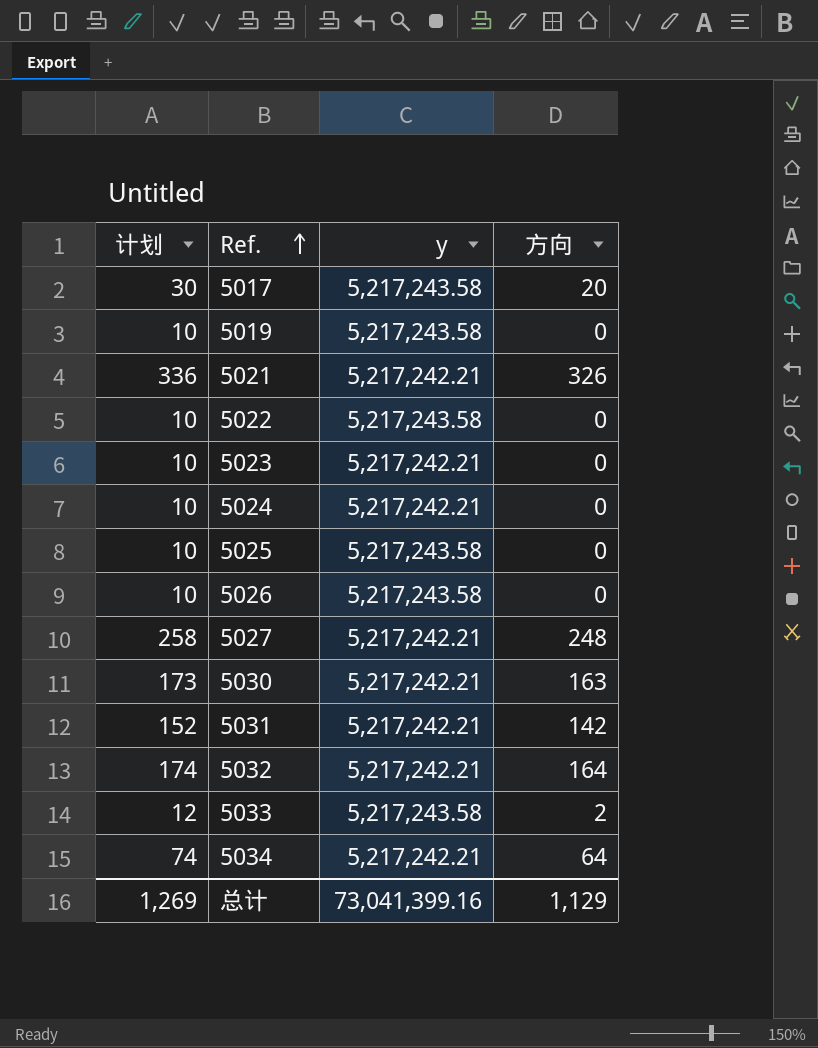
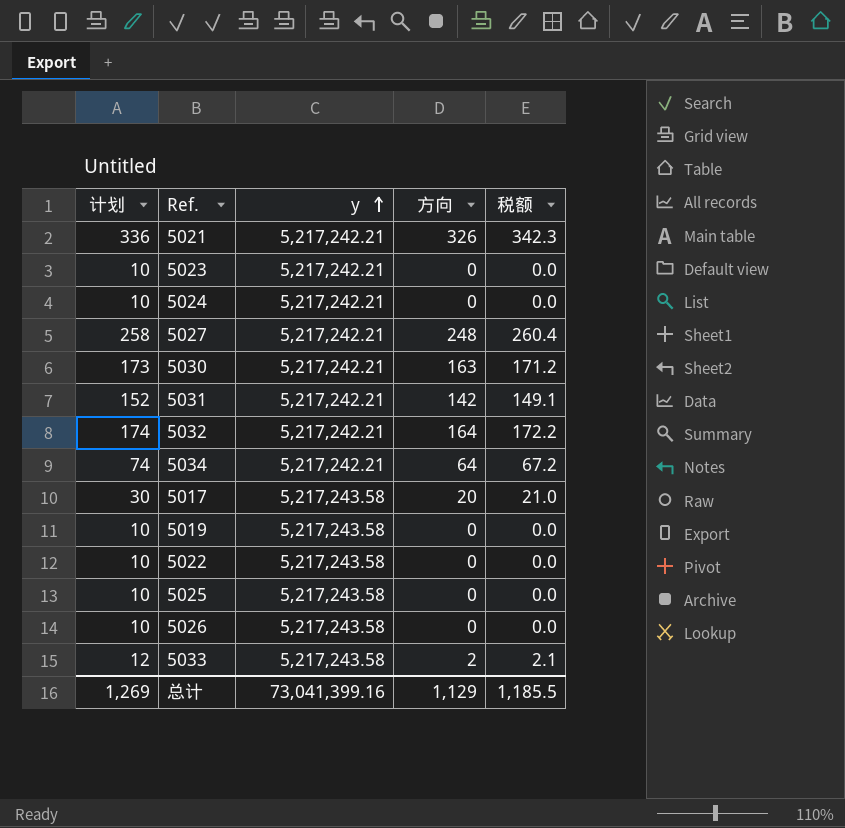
row order: Ref. ascending -> y ascending
column 税额 | formula: none -> [方向] * 1.05

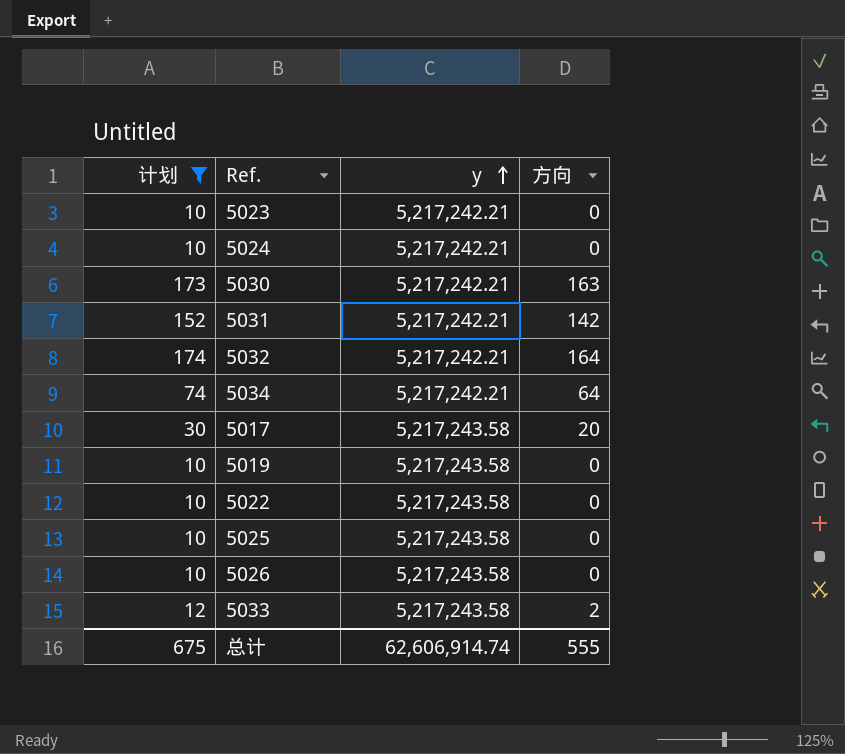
filter: none -> 计划 <= 174
column 税额 | formula: [方向] * 1.05 -> none
总计 | 计划: 1,269 -> 675
总计 | y: 73,041,399.16 -> 62,606,914.74
总计 | 方向: 1,129 -> 555

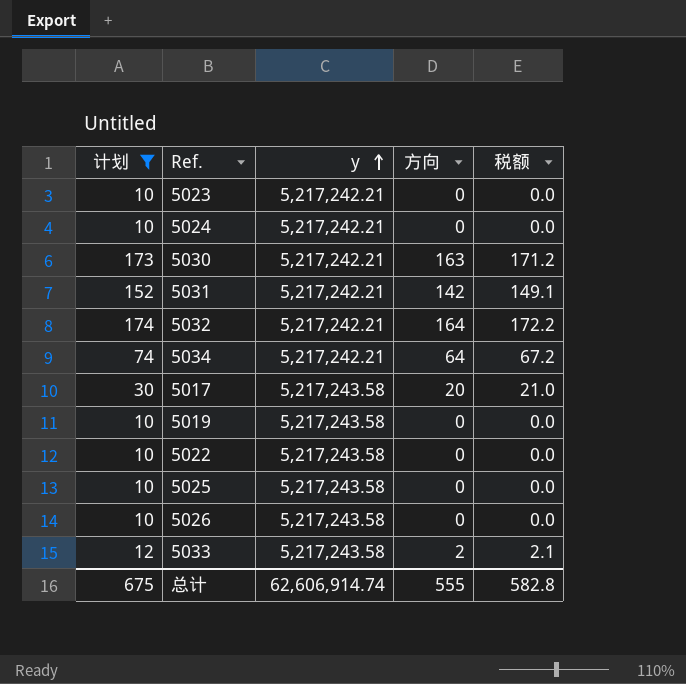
column 税额 | formula: none -> [方向] * 1.05

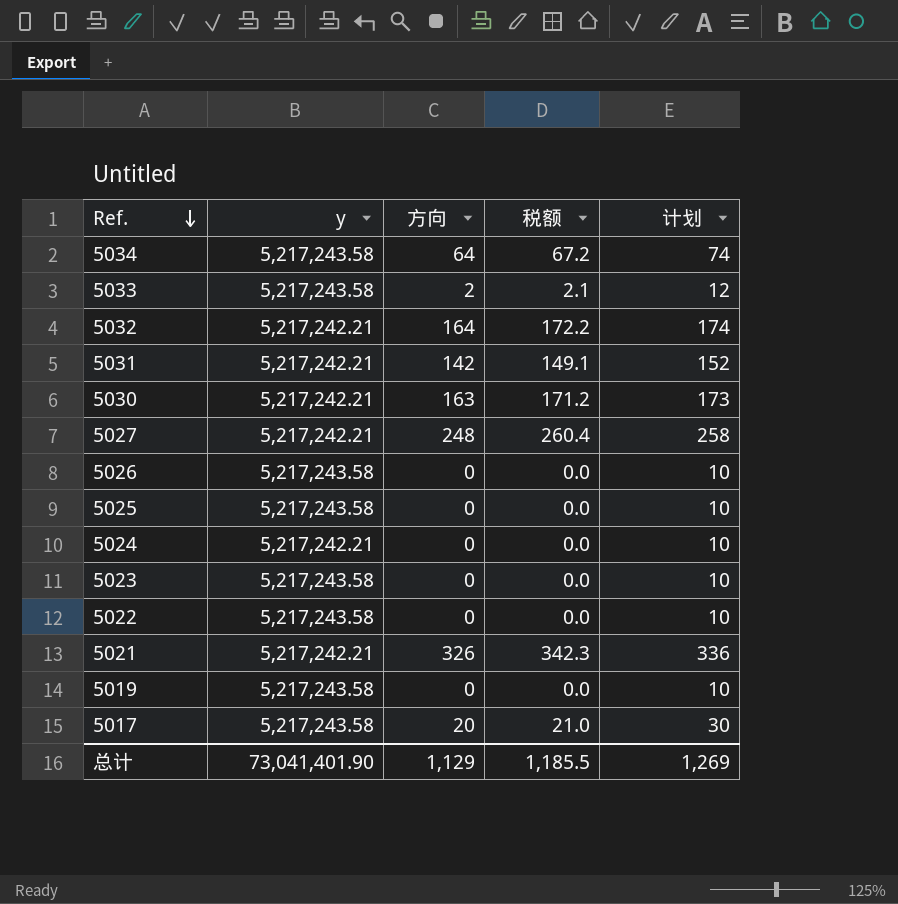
filter: 计划 <= 174 -> none
row order: y ascending -> Ref. descending
column 计划 | position: 1 -> 5
5034 | y: 5,217,242.21 -> 5,217,243.58
5023 | y: 5,217,242.21 -> 5,217,243.58
总计 | y: 62,606,914.74 -> 73,041,401.90
总计 | 方向: 555 -> 1,129
总计 | 税额: 582.8 -> 1,185.5
总计 | 计划: 675 -> 1,269

